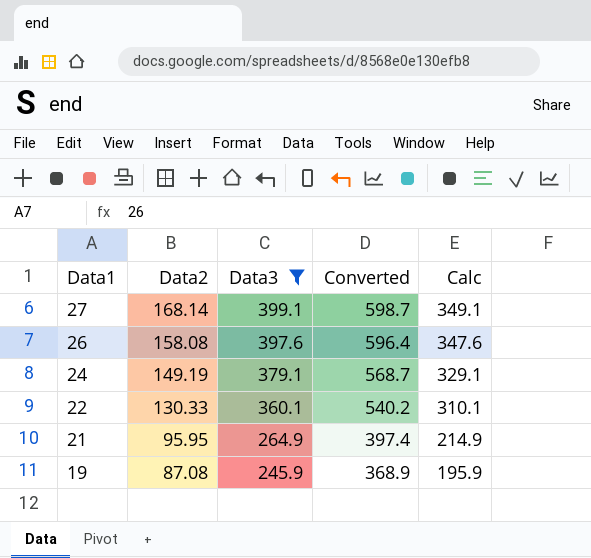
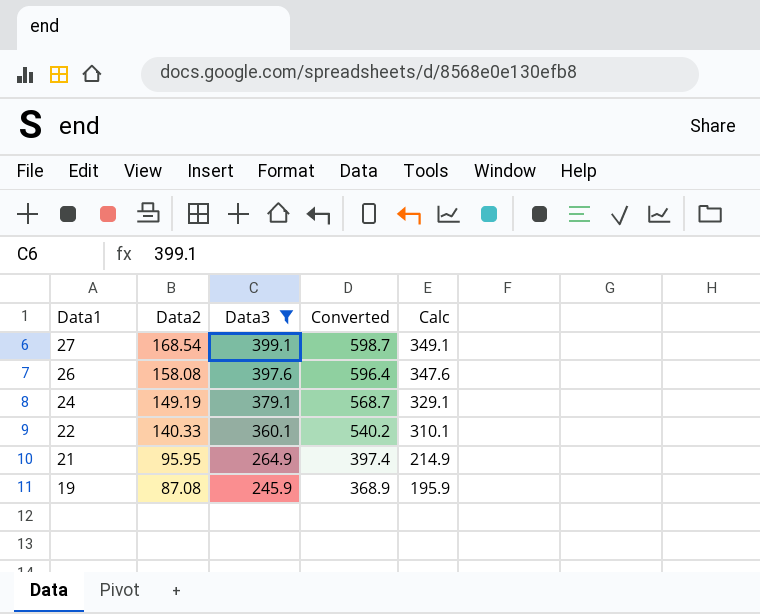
27 | Data2: 168.14 -> 168.54
22 | Data2: 130.33 -> 140.33

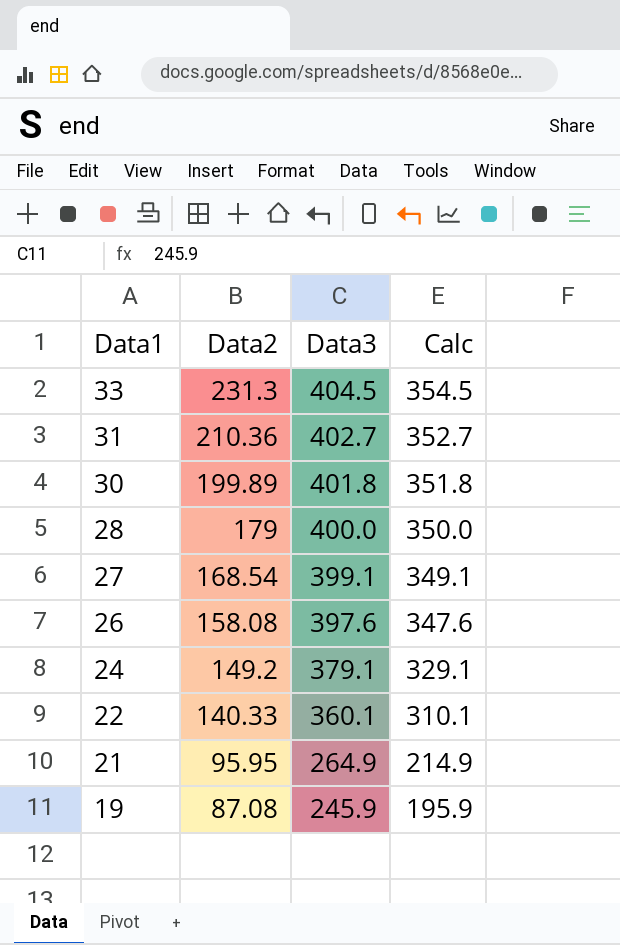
filter: Data3 <= 399.1 -> none
column Converted | formula: [Data3] * 1.5 -> none
24 | Data2: 149.19 -> 149.2

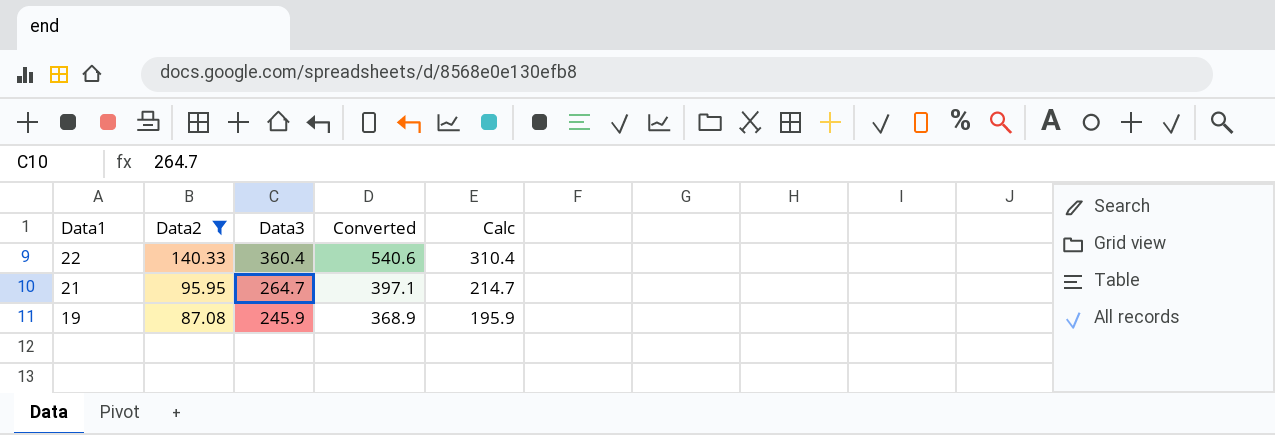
filter: none -> Data2 <= 140.33
column Converted | formula: none -> [Data3] * 1.5
22 | Data3: 360.1 -> 360.4
22 | Calc: 310.1 -> 310.4
21 | Data3: 264.9 -> 264.7
21 | Calc: 214.9 -> 214.7

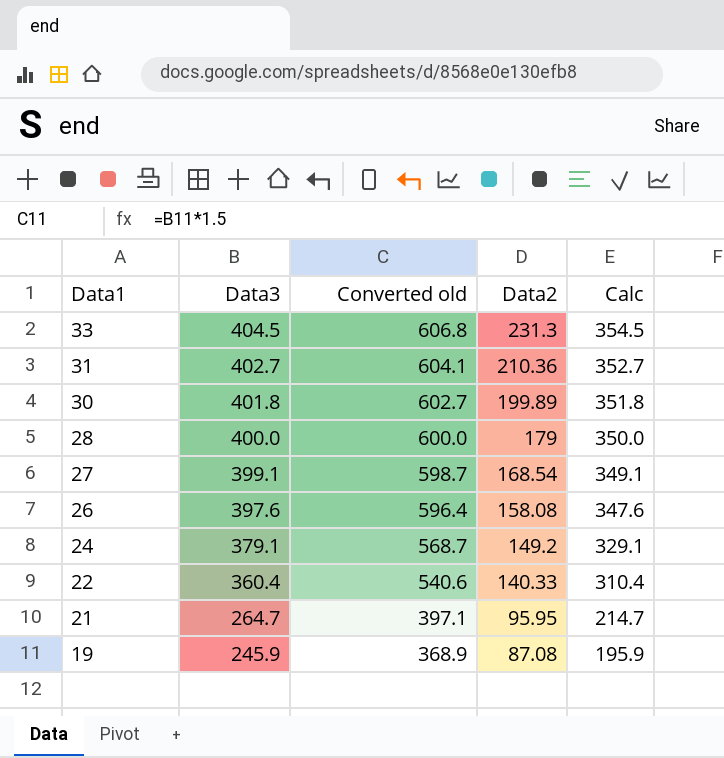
filter: Data2 <= 140.33 -> none
column name: Converted -> Converted old
column Data2 | position: 2 -> 4

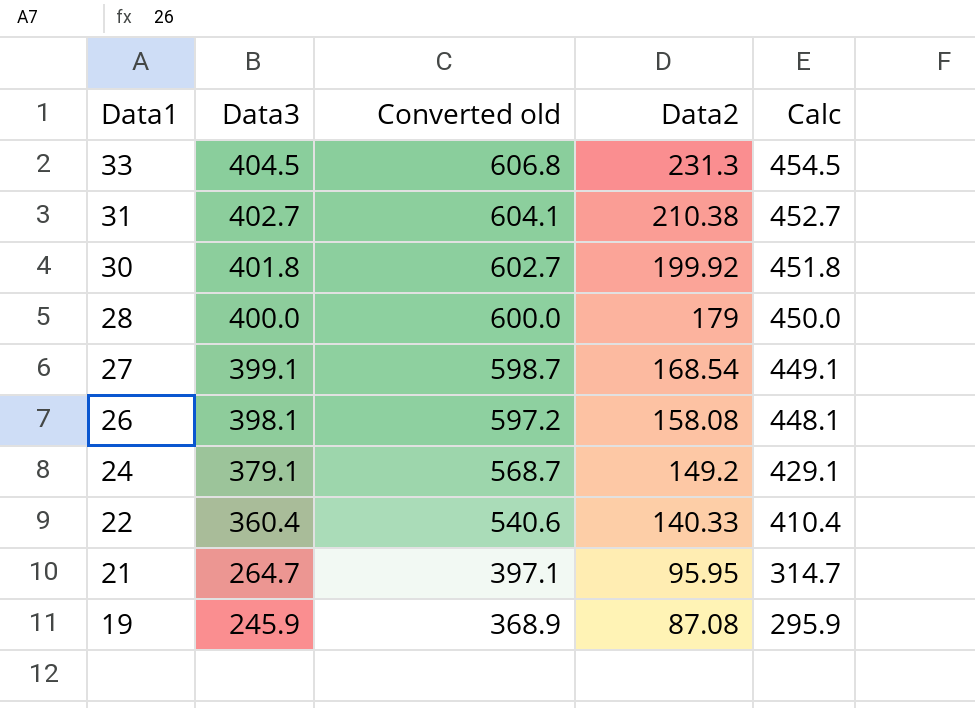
column Calc | formula: [Data3] - 50 -> [Data3] + 50
31 | Data2: 210.36 -> 210.38
30 | Data2: 199.89 -> 199.92
26 | Data3: 397.6 -> 398.1
26 | Converted old: 596.4 -> 597.2

